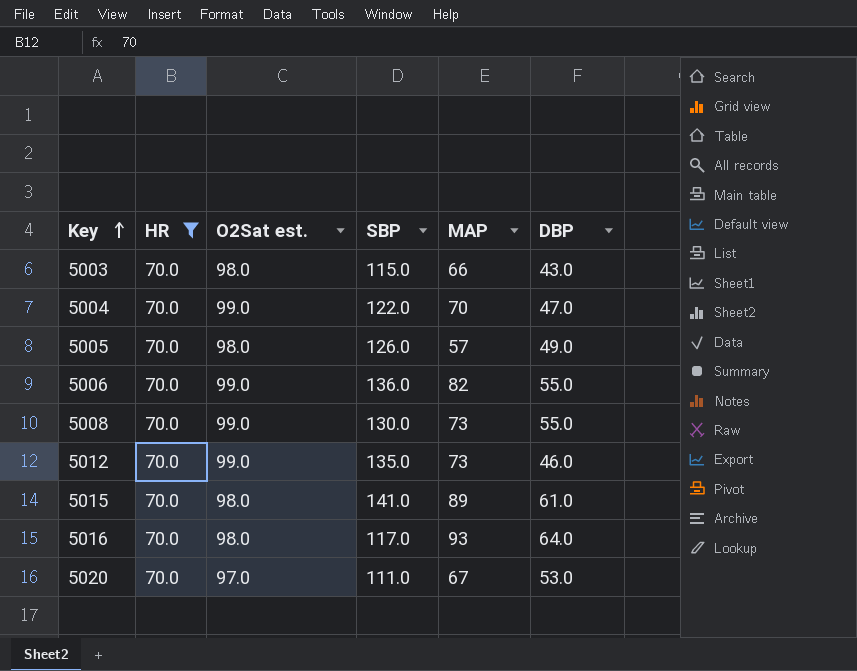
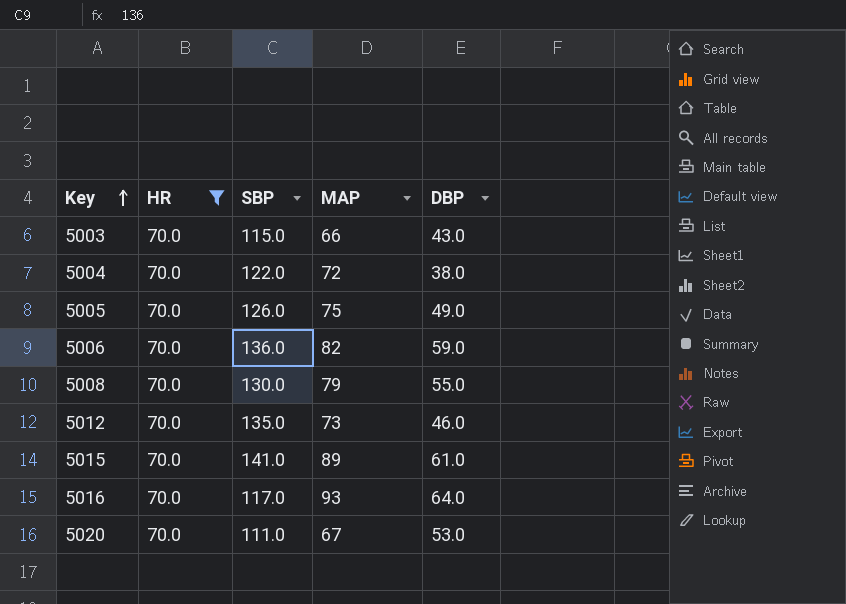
column O2Sat est. | position: 3 -> none
5004 | MAP: 70 -> 72
5004 | DBP: 47.0 -> 38.0
5005 | MAP: 57 -> 75
5006 | DBP: 55.0 -> 59.0
5008 | MAP: 73 -> 79

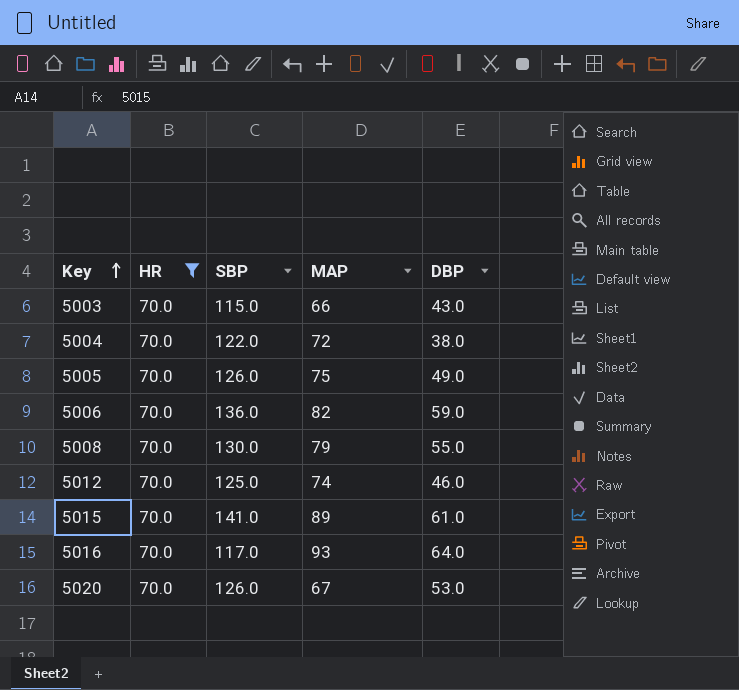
5012 | SBP: 135.0 -> 125.0
5012 | MAP: 73 -> 74
5020 | SBP: 111.0 -> 126.0

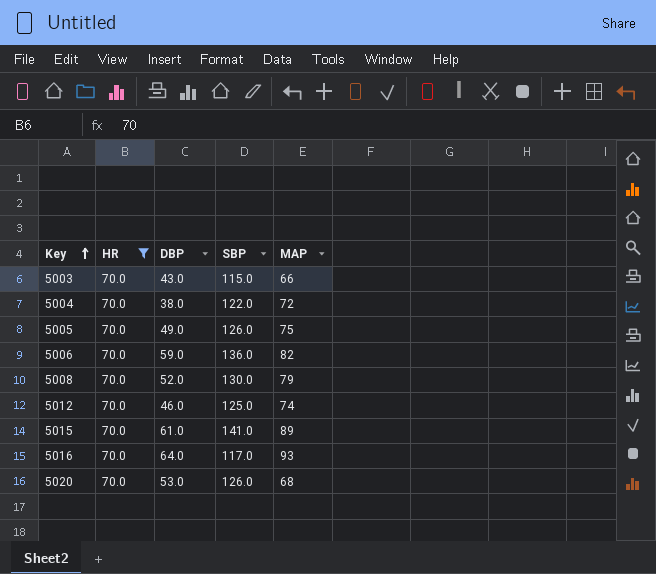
column DBP | position: 5 -> 3
5008 | DBP: 55.0 -> 52.0
5020 | MAP: 67 -> 68

